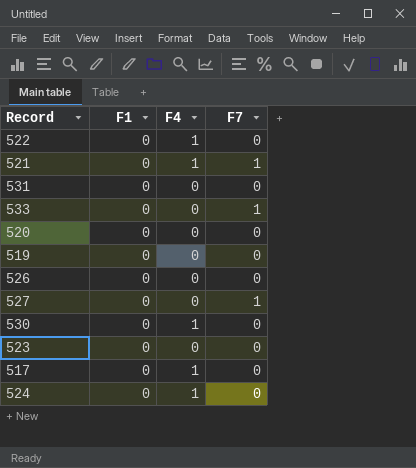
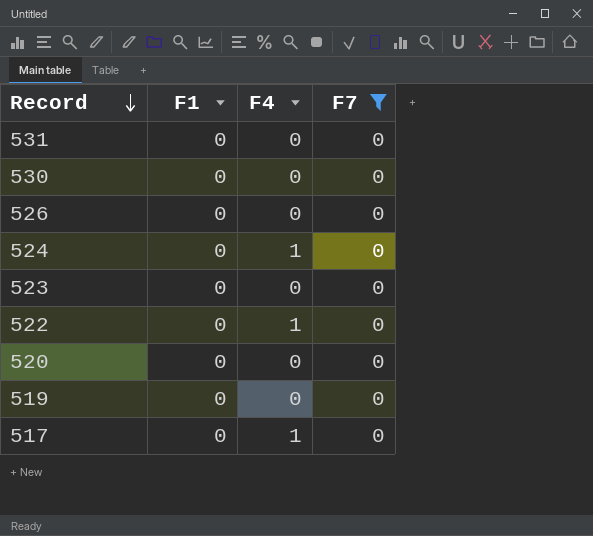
filter: none -> F7 = 0
row order: none -> Record descending
530 | F4: 1 -> 0

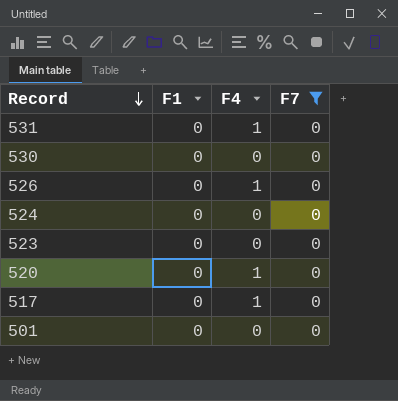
row 522: 0 | 1 | 0 -> none
row 519: 0 | 0 | 0 -> none
531 | F4: 0 -> 1
526 | F4: 0 -> 1
524 | F4: 1 -> 0
520 | F4: 0 -> 1
row 501: none -> 0 | 0 | 0

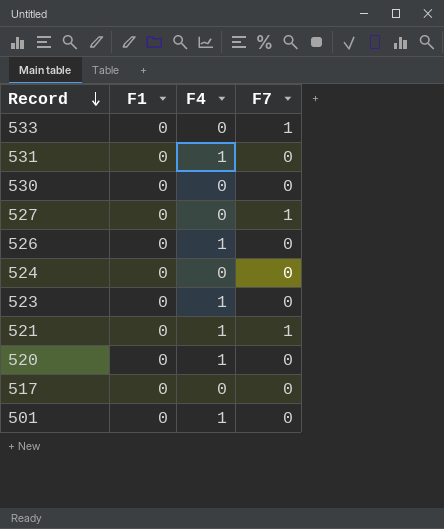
filter: F7 = 0 -> none
523 | F4: 0 -> 1
517 | F4: 1 -> 0
501 | F4: 0 -> 1

